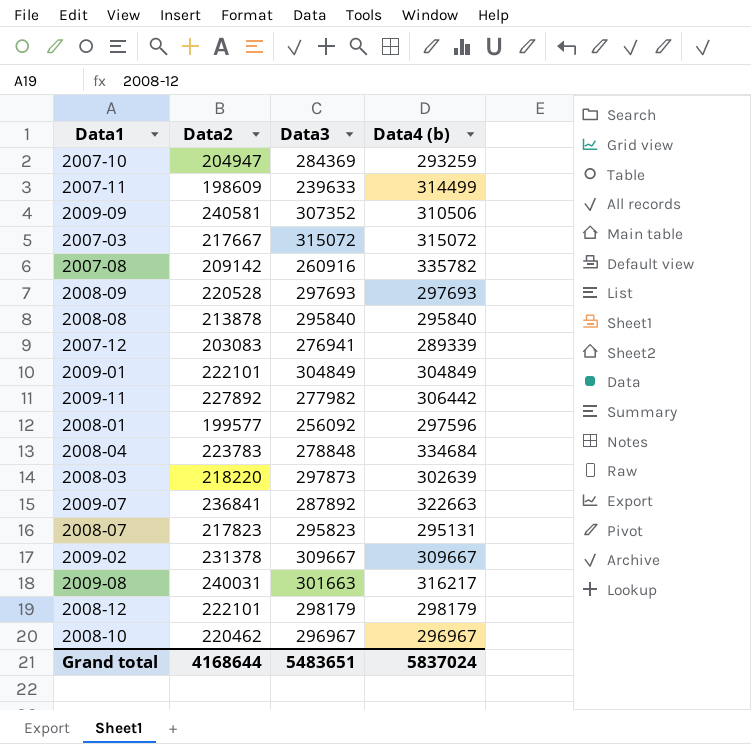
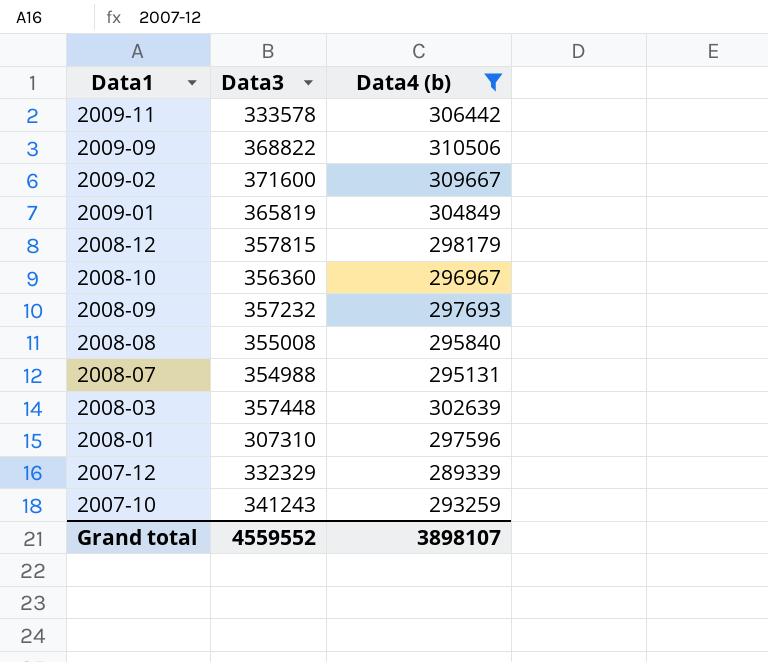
filter: none -> Data4 (b) <= 310506
row order: none -> Data1 descending
column Data2 | position: 2 -> none
2009-11 | Data3: 277982 -> 333578
2009-09 | Data3: 307352 -> 368822
2009-02 | Data3: 309667 -> 371600
2009-01 | Data3: 304849 -> 365819
2008-12 | Data3: 298179 -> 357815
2008-10 | Data3: 296967 -> 356360
2008-09 | Data3: 297693 -> 357232
2008-08 | Data3: 295840 -> 355008
2008-07 | Data3: 295823 -> 354988
2008-03 | Data3: 297873 -> 357448
2008-01 | Data3: 256092 -> 307310
2007-12 | Data3: 276941 -> 332329
2007-10 | Data3: 284369 -> 341243
Grand total | Data3: 5483651 -> 4559552
Grand total | Data4 (b): 5837024 -> 3898107

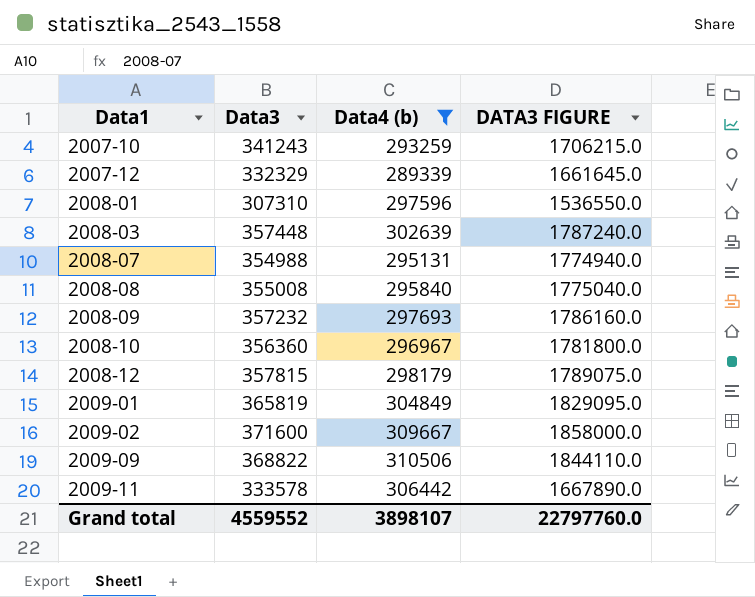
row order: Data1 descending -> Data1 ascending
column DATA3 FIGURE | formula: none -> [Data3] * 5

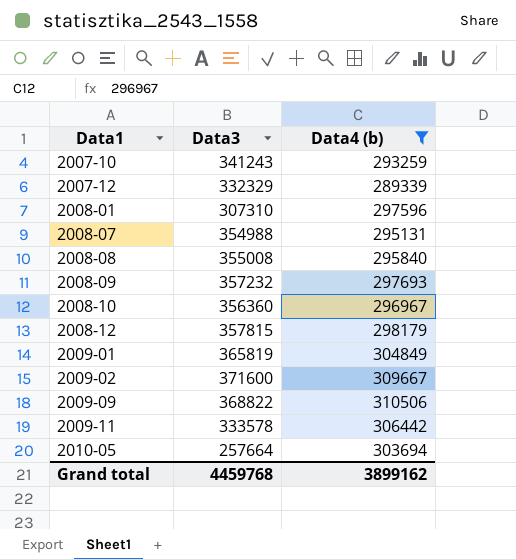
column DATA3 FIGURE | formula: [Data3] * 5 -> none
row 2008-03: 357448 | 302639 | 1787240.0 -> none
row 2010-05: none -> 257664 | 303694
Grand total | Data3: 4559552 -> 4459768
Grand total | Data4 (b): 3898107 -> 3899162

